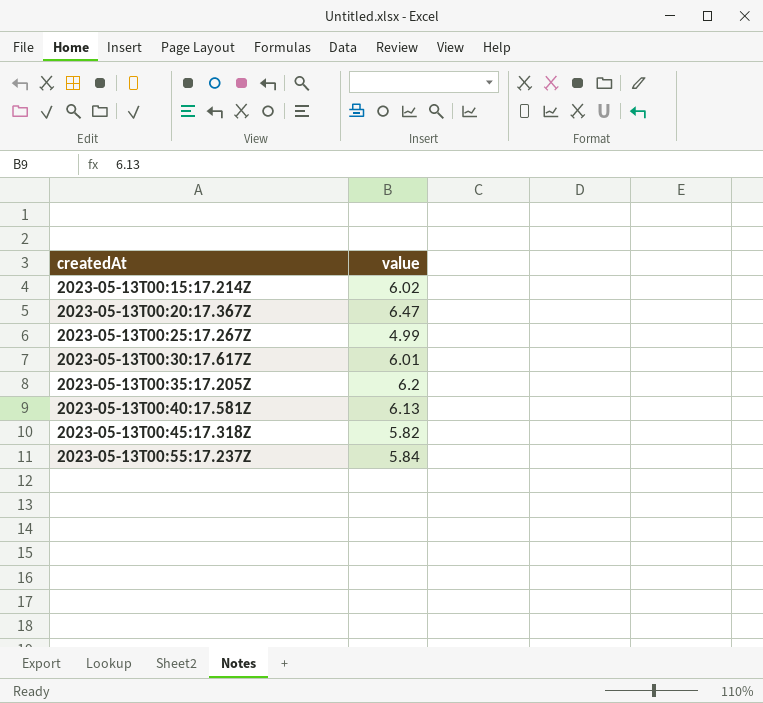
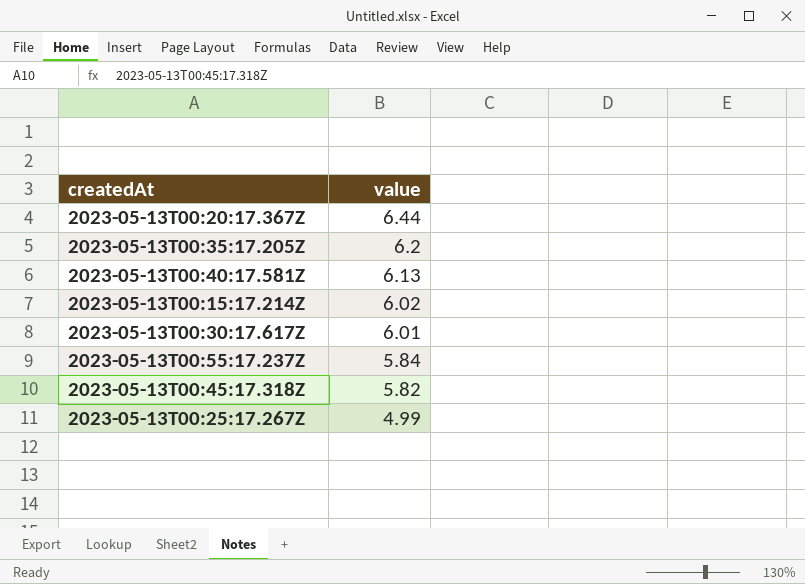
row order: createdAt ascending -> value descending
2023-05-13T00:20:17.367Z | value: 6.47 -> 6.44

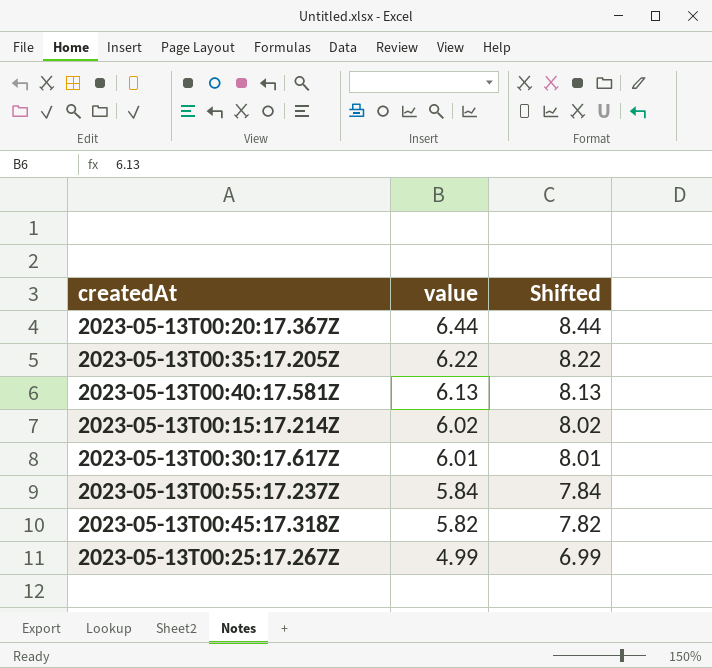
column Shifted | formula: none -> [value] + 2
2023-05-13T00:35:17.205Z | value: 6.2 -> 6.22

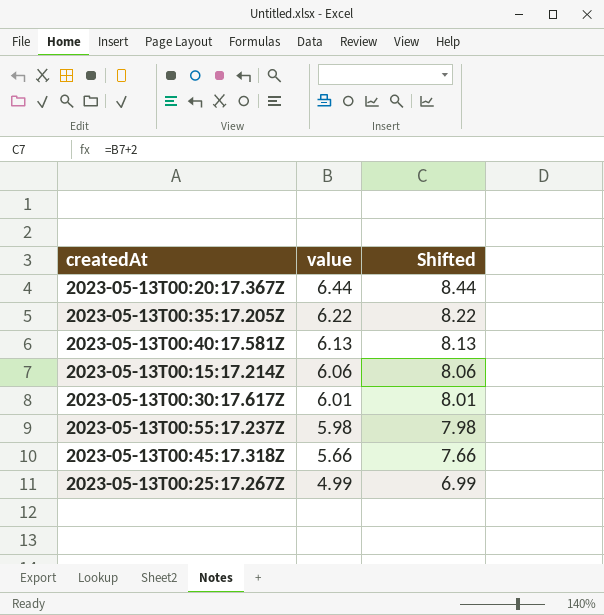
2023-05-13T00:15:17.214Z | value: 6.02 -> 6.06
2023-05-13T00:15:17.214Z | Shifted: 8.02 -> 8.06
2023-05-13T00:55:17.237Z | value: 5.84 -> 5.98
2023-05-13T00:55:17.237Z | Shifted: 7.84 -> 7.98
2023-05-13T00:45:17.318Z | value: 5.82 -> 5.66
2023-05-13T00:45:17.318Z | Shifted: 7.82 -> 7.66

